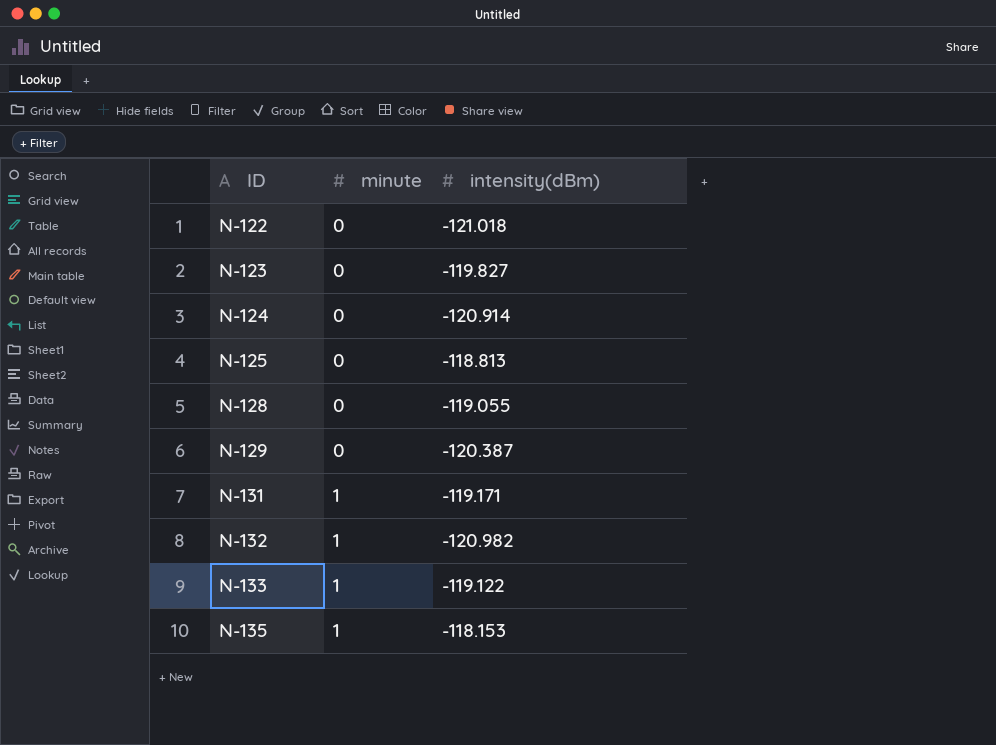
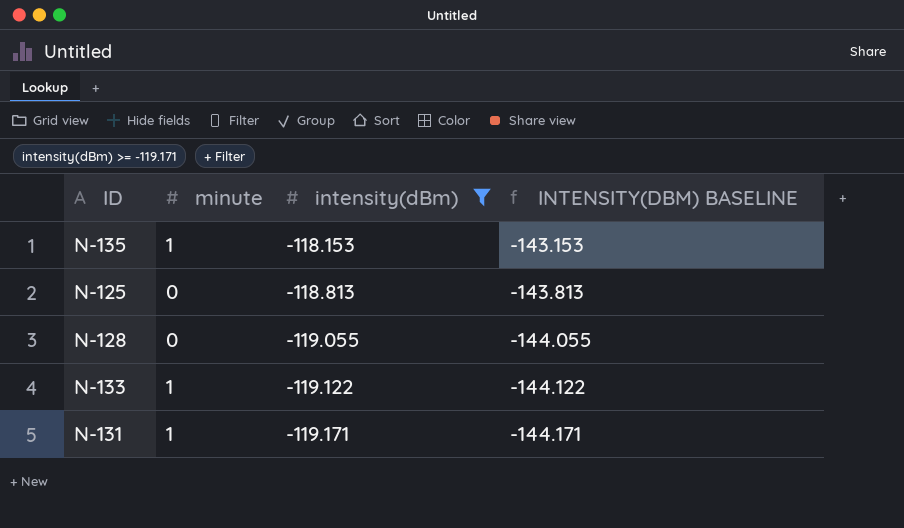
filter: none -> intensity(dBm) >= -119.171
row order: ID ascending -> intensity(dBm) descending
column INTENSITY(DBM) BASELINE | formula: none -> [intensity(dBm)] - 25

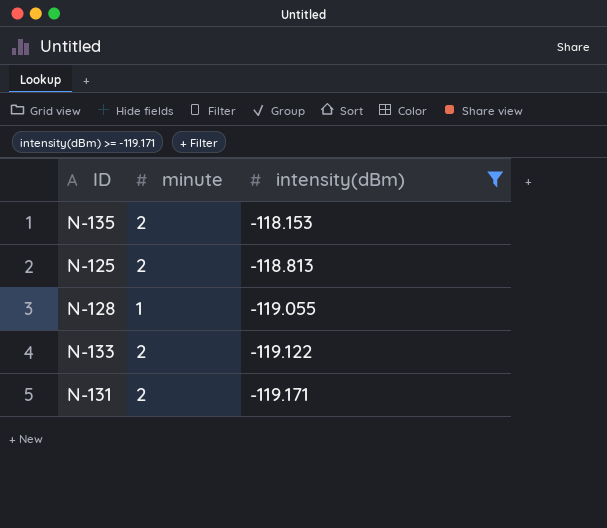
column INTENSITY(DBM) BASELINE | formula: [intensity(dBm)] - 25 -> none
N-135 | minute: 1 -> 2
N-125 | minute: 0 -> 2
N-128 | minute: 0 -> 1
N-133 | minute: 1 -> 2
N-131 | minute: 1 -> 2

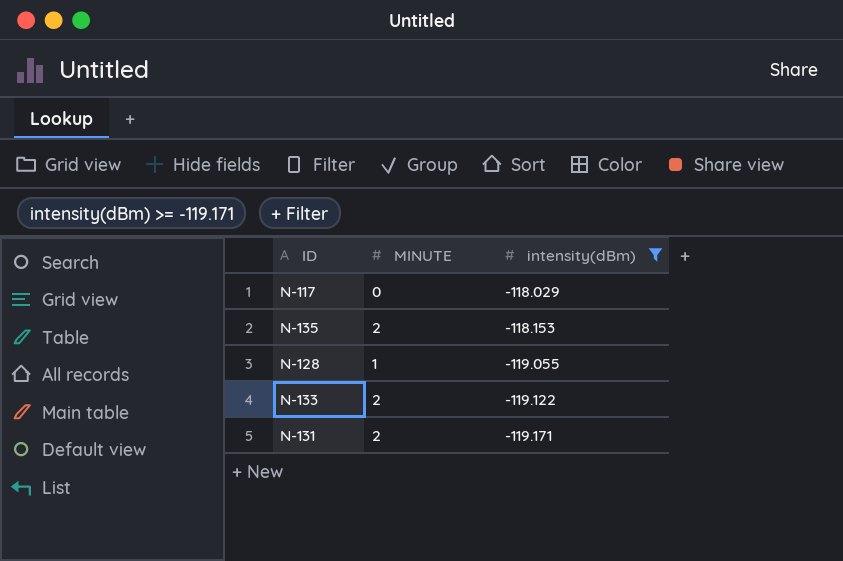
column name: minute -> MINUTE
row N-125: 2 | -118.813 -> none
row N-117: none -> 0 | -118.029

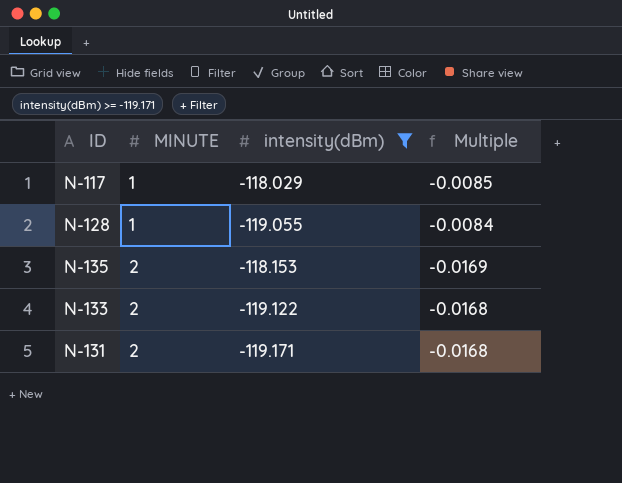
row order: intensity(dBm) descending -> MINUTE ascending
column Multiple | formula: none -> [MINUTE] / [intensity(dBm)]
N-117 | MINUTE: 0 -> 1

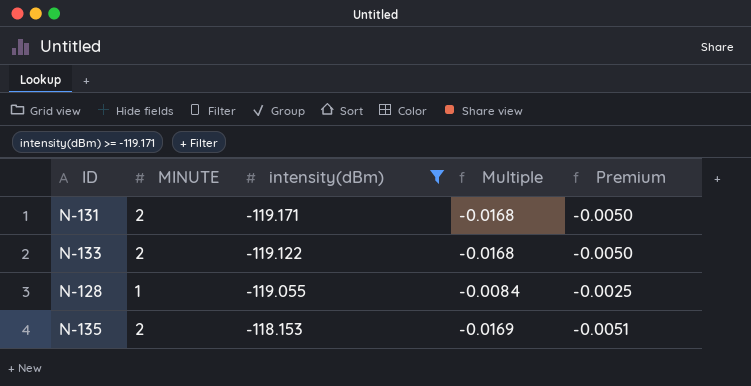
row order: MINUTE ascending -> intensity(dBm) ascending
column Premium | formula: none -> [Multiple] * 0.3
row N-117: 1 | -118.029 | -0.0085 -> none

